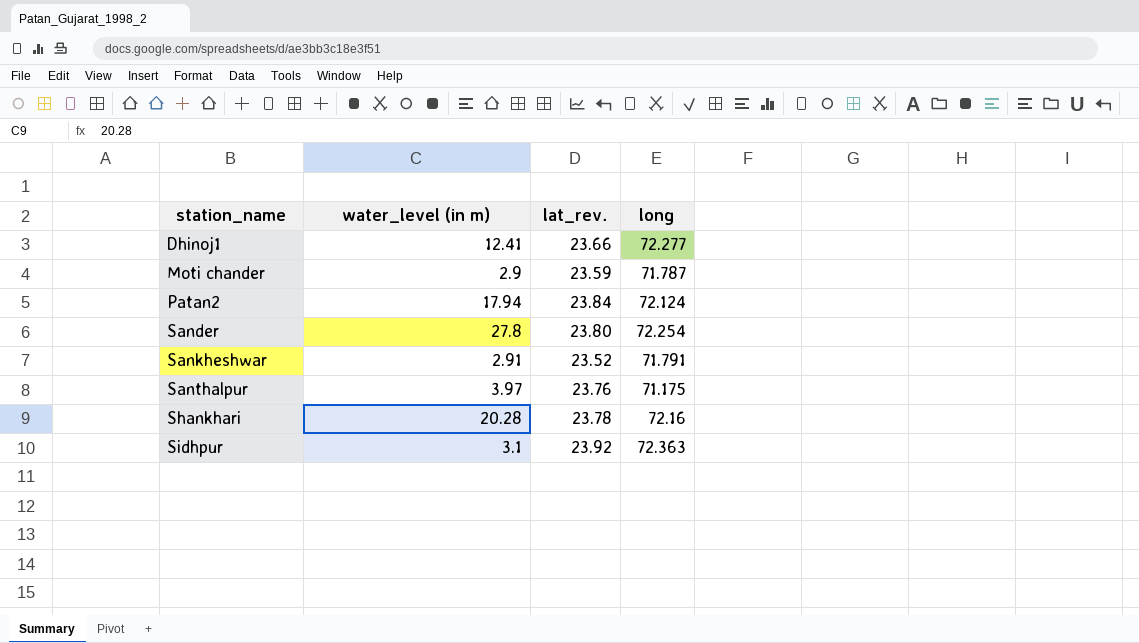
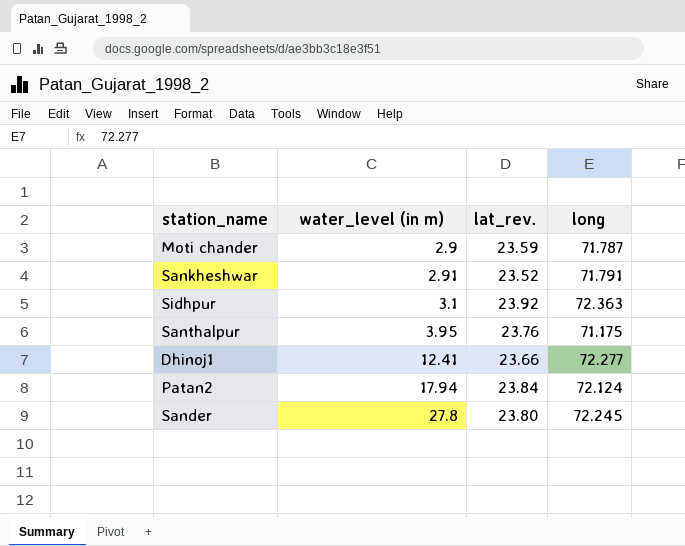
row order: station_name ascending -> water_level (in m) ascending
row Shankhari: 20.28 | 23.78 | 72.16 -> none
Santhalpur | water_level (in m): 3.97 -> 3.95
Sander | long: 72.254 -> 72.245

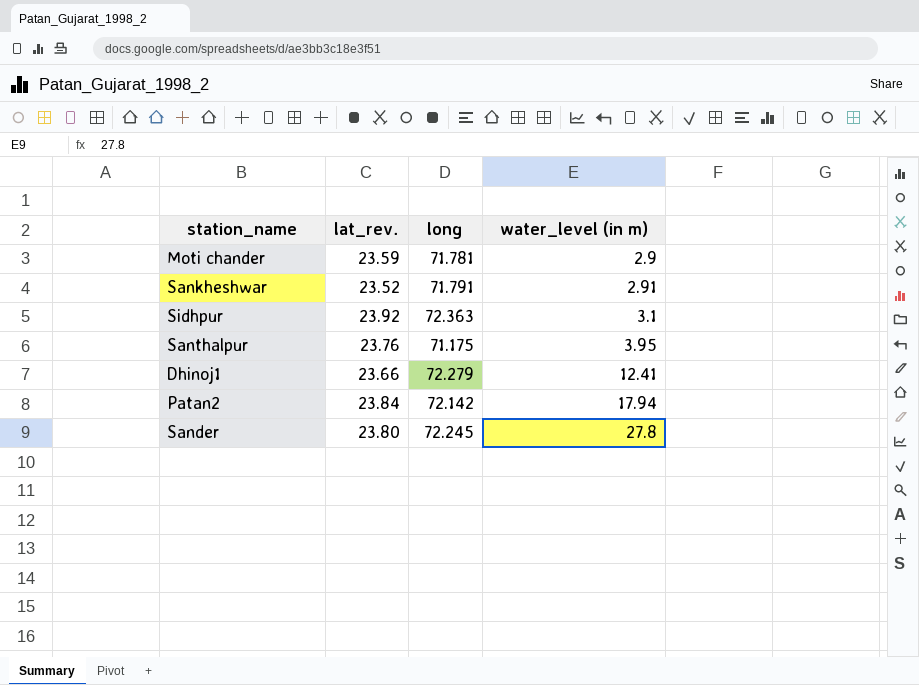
column water_level (in m) | position: 2 -> 4
Moti chander | long: 71.787 -> 71.781
Dhinoj1 | long: 72.277 -> 72.279
Patan2 | long: 72.124 -> 72.142

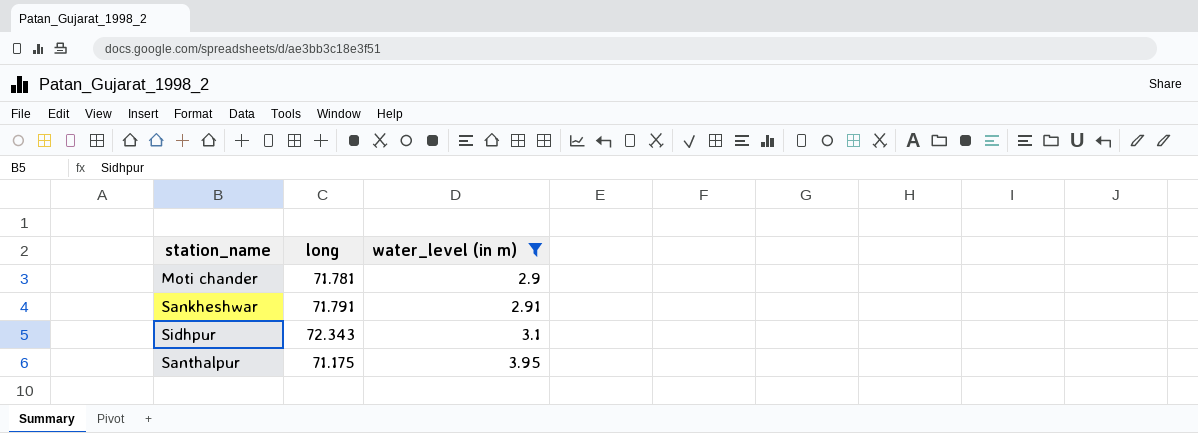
filter: none -> water_level (in m) <= 3.95
column lat_rev. | position: 2 -> none
Sidhpur | long: 72.363 -> 72.343

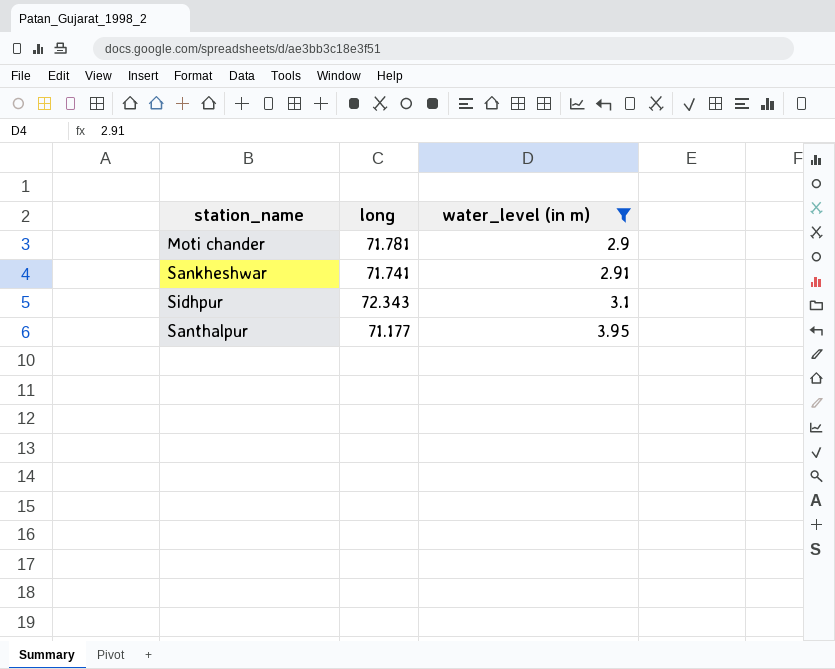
Sankheshwar | long: 71.791 -> 71.741
Santhalpur | long: 71.175 -> 71.177

